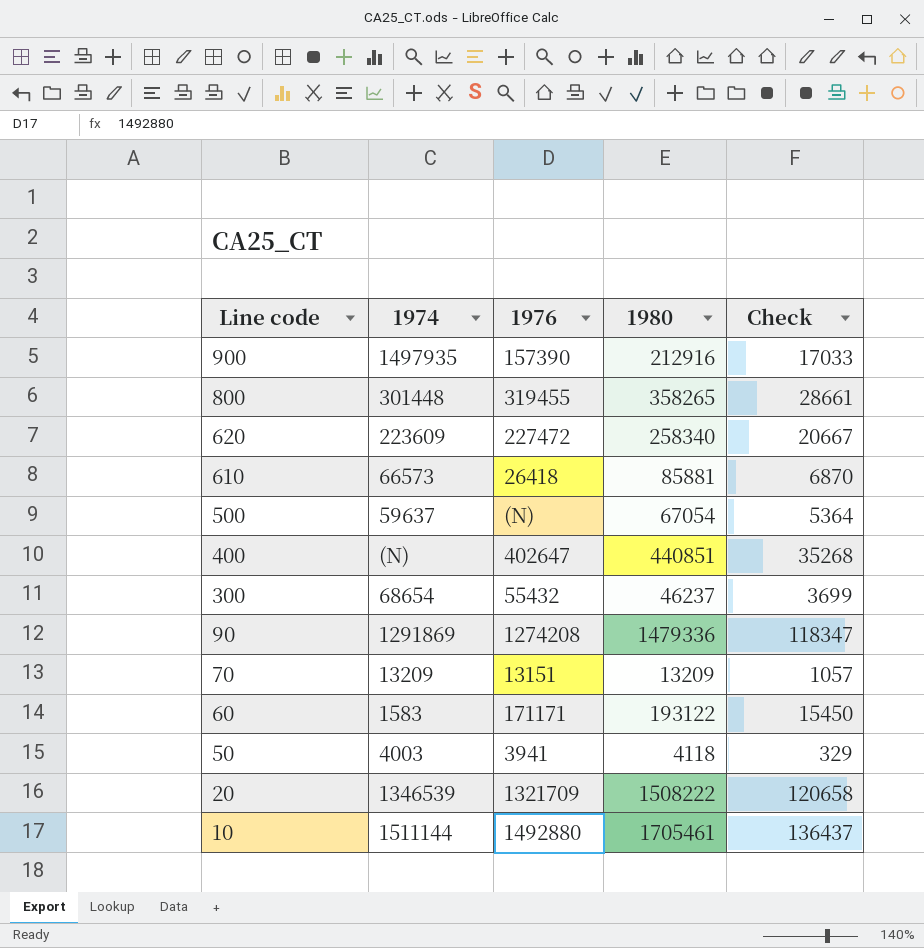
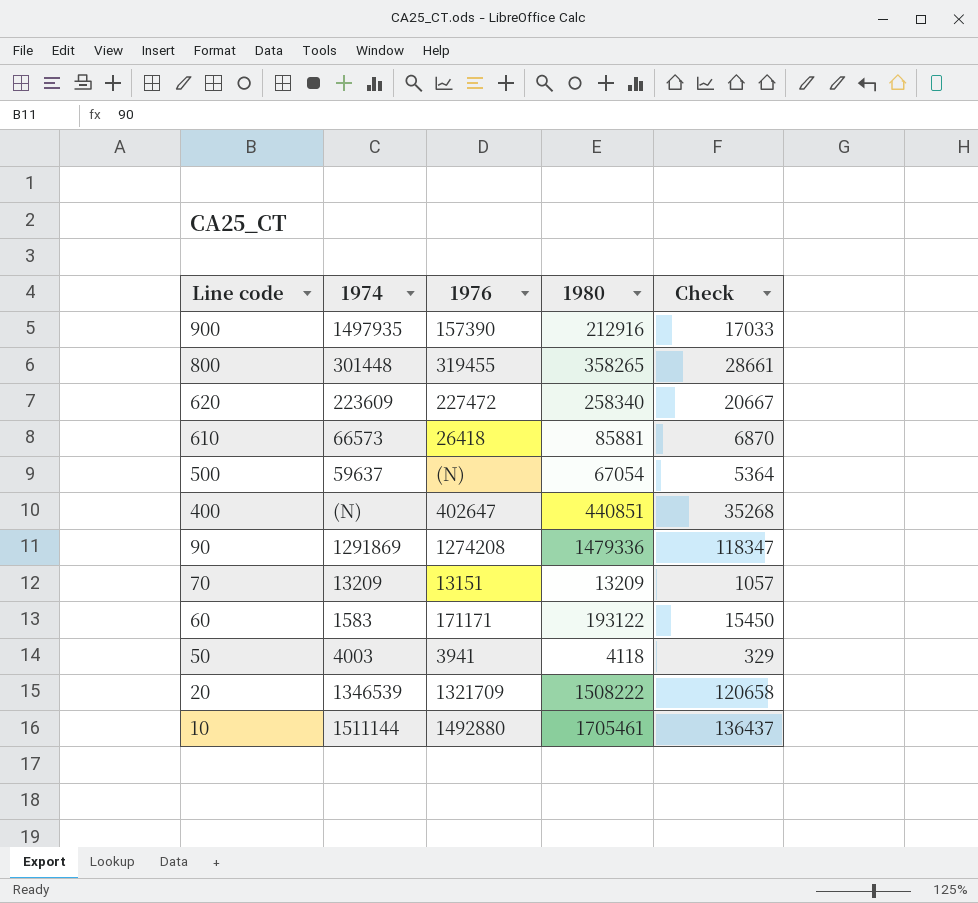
row 300: 68654 | 55432 | 46237 | 3699 -> none

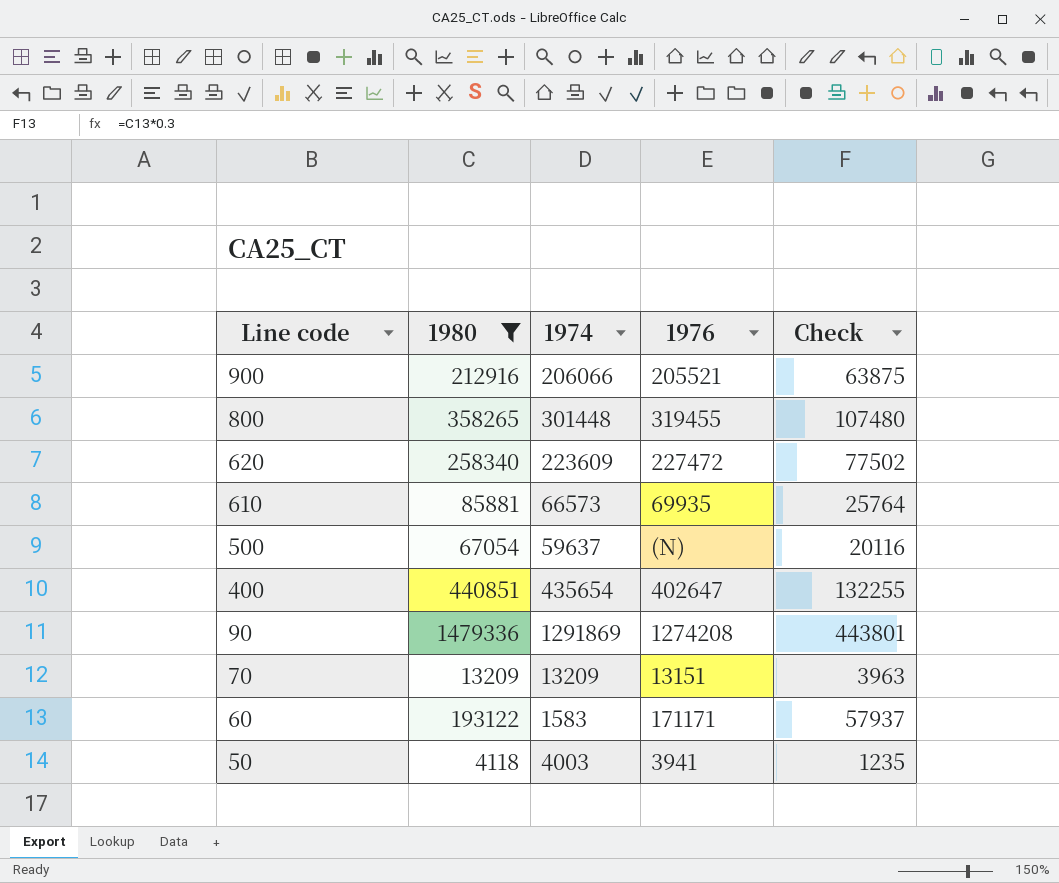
filter: none -> 1980 <= 1479336
column 1980 | position: 4 -> 2
column Check | formula: [1980] * 0.08 -> [1980] * 0.3
900 | 1974: 1497935 -> 206066
900 | 1976: 157390 -> 205521
610 | 1976: 26418 -> 69935
400 | 1974: (N) -> 435654

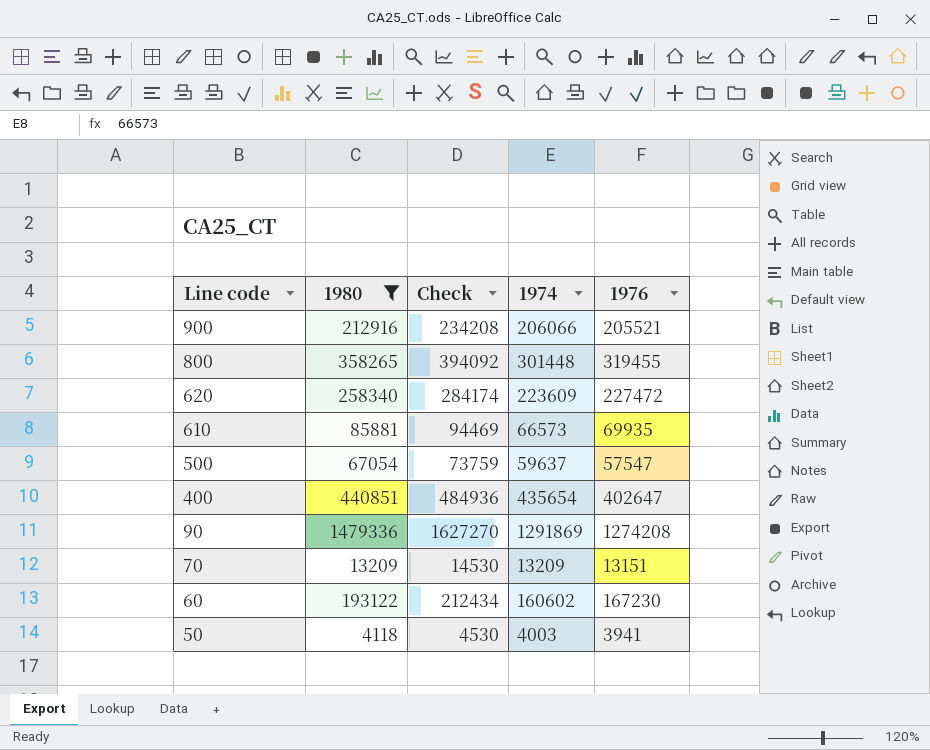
column Check | formula: [1980] * 0.3 -> [1980] * 1.1
column Check | position: 5 -> 3
500 | 1976: (N) -> 57547
60 | 1974: 1583 -> 160602
60 | 1976: 171171 -> 167230

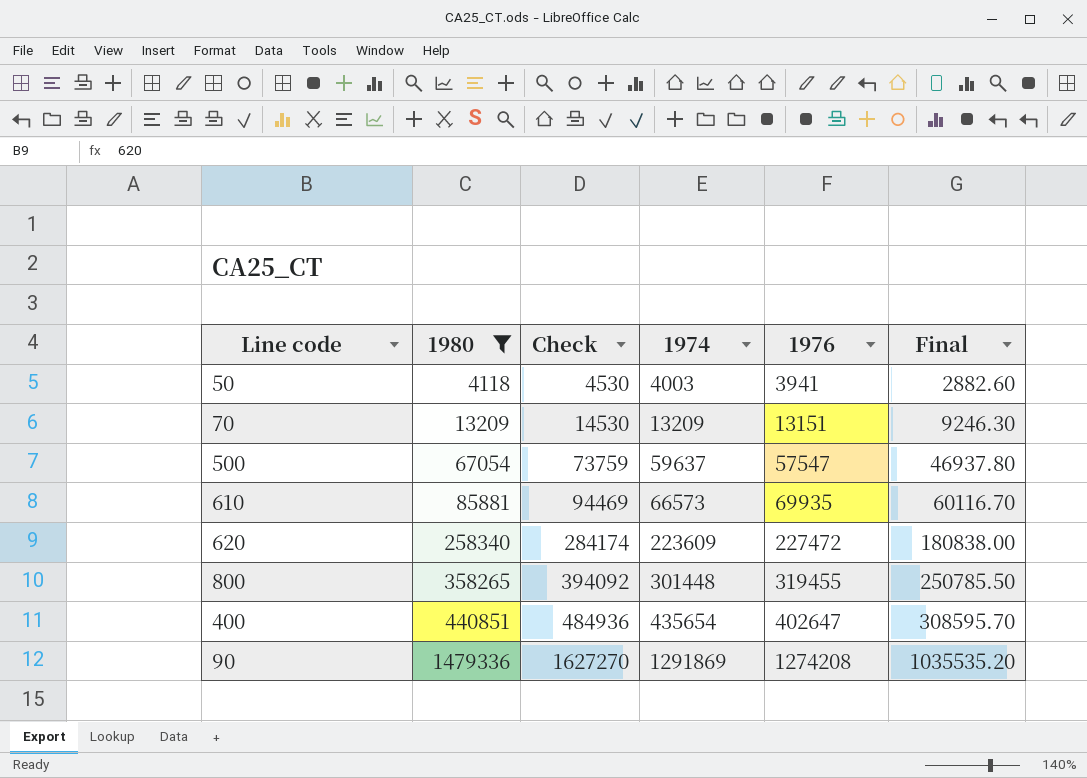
row order: Line code descending -> 1980 ascending
column Final | formula: none -> [1980] * 0.7
row 900: 212916 | 234208 | 206066 | 205521 -> none
row 60: 193122 | 212434 | 160602 | 167230 -> none

